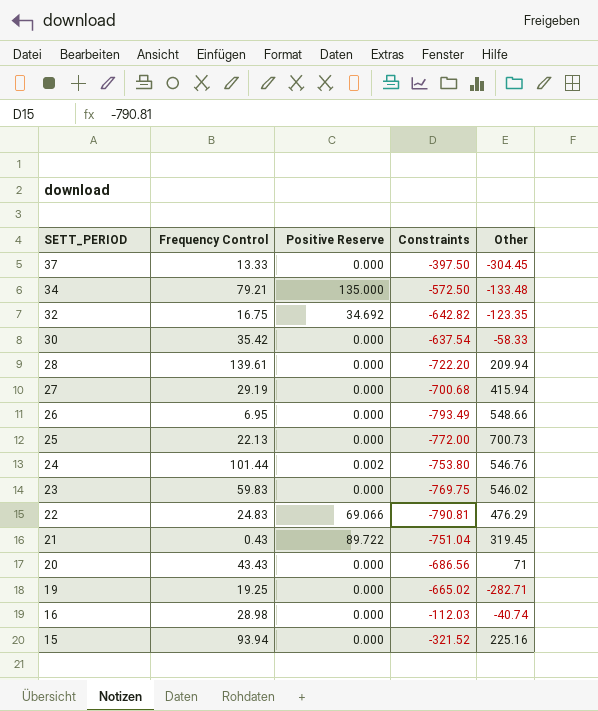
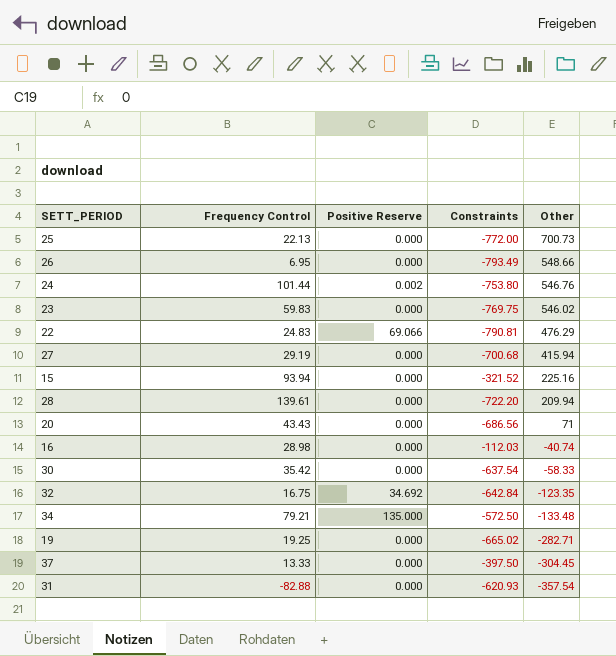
row order: SETT_PERIOD descending -> Other descending
row 21: 0.43 | 89.722 | -751.04 | 319.45 -> none
32 | Constraints: -642.82 -> -642.84
row 31: none -> -82.88 | 0.000 | -620.93 | -357.54

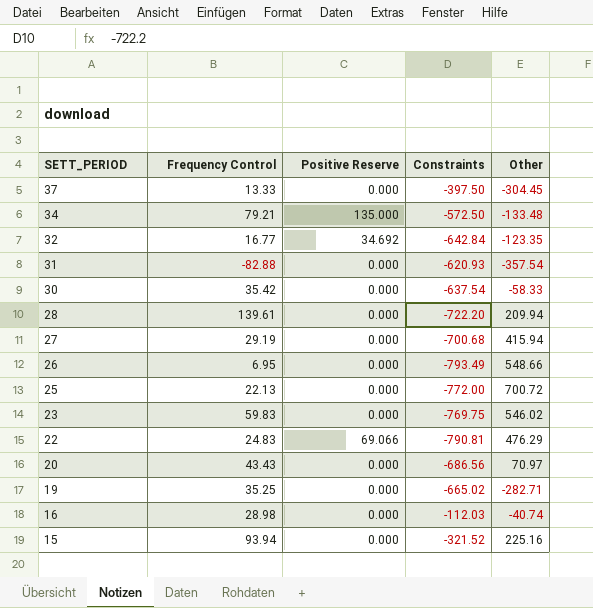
row order: Other descending -> SETT_PERIOD descending
row 24: 101.44 | 0.002 | -753.80 | 546.76 -> none
32 | Frequency Control: 16.75 -> 16.77
25 | Other: 700.73 -> 700.72
20 | Other: 71 -> 70.97
19 | Frequency Control: 19.25 -> 35.25

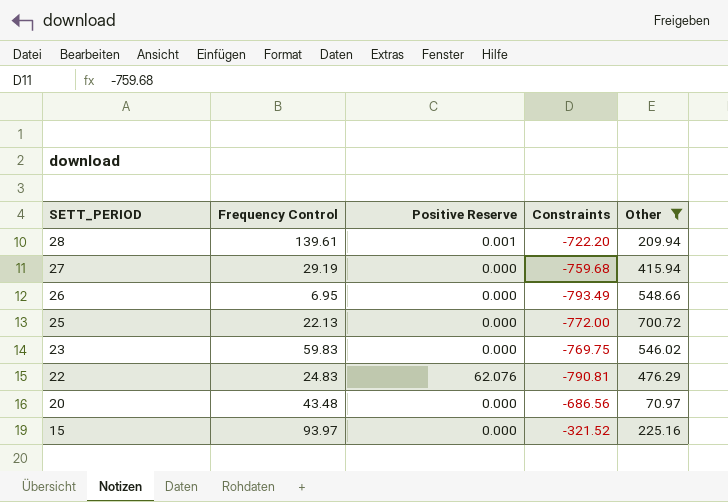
filter: none -> Other >= 70.97
28 | Positive Reserve: 0.000 -> 0.001
27 | Constraints: -700.68 -> -759.68
22 | Positive Reserve: 69.066 -> 62.076
20 | Frequency Control: 43.43 -> 43.48
15 | Frequency Control: 93.94 -> 93.97

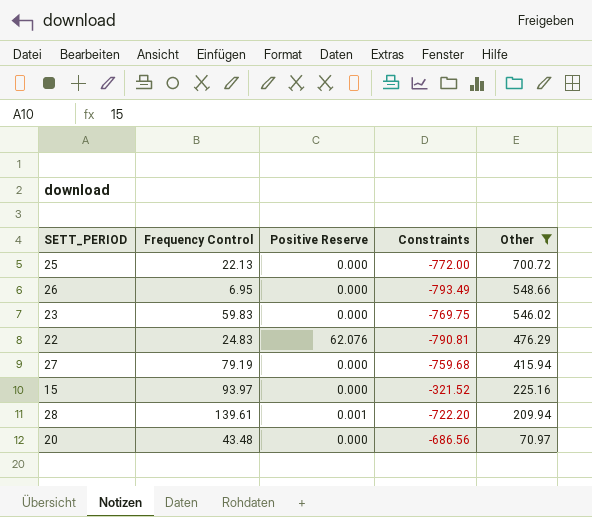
row order: SETT_PERIOD descending -> Other descending
27 | Frequency Control: 29.19 -> 79.19

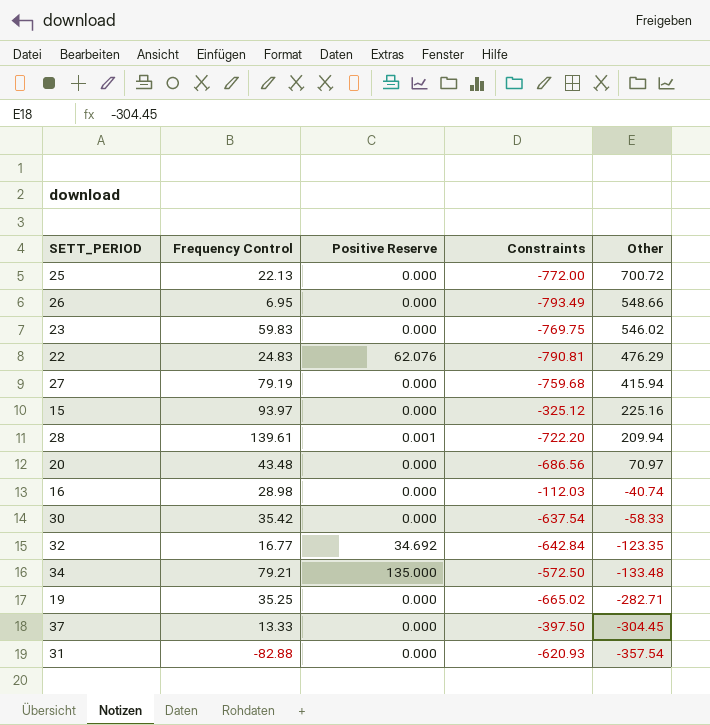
filter: Other >= 70.97 -> none
15 | Constraints: -321.52 -> -325.12

